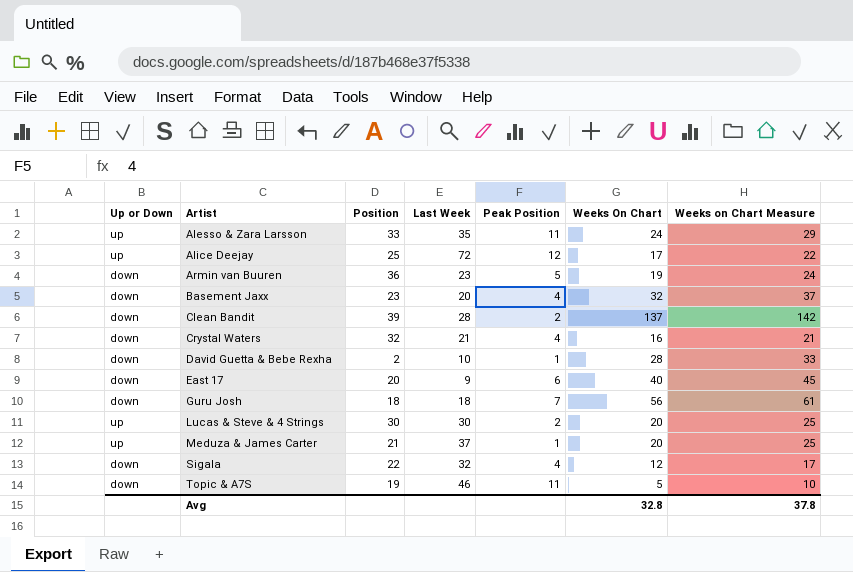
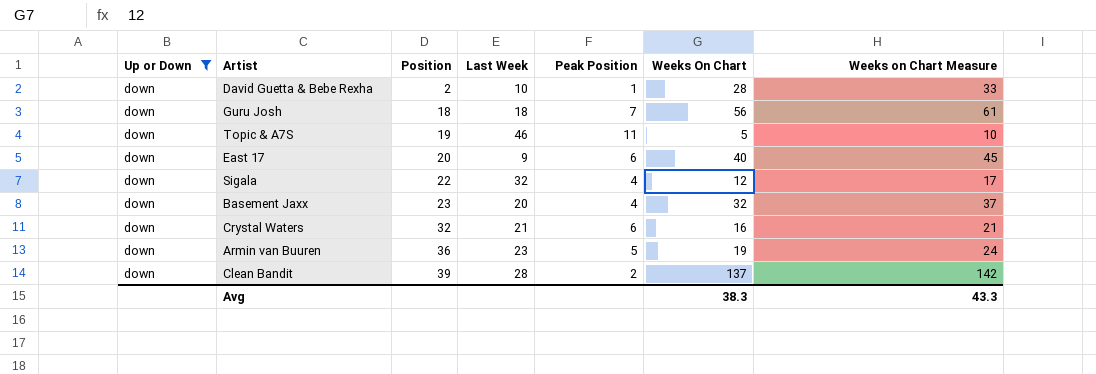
filter: none -> Up or Down = down
row order: Artist ascending -> Position ascending
Crystal Waters | Peak Position: 4 -> 6
Avg | Weeks On Chart: 32.8 -> 38.3
Avg | Weeks on Chart Measure: 37.8 -> 43.3

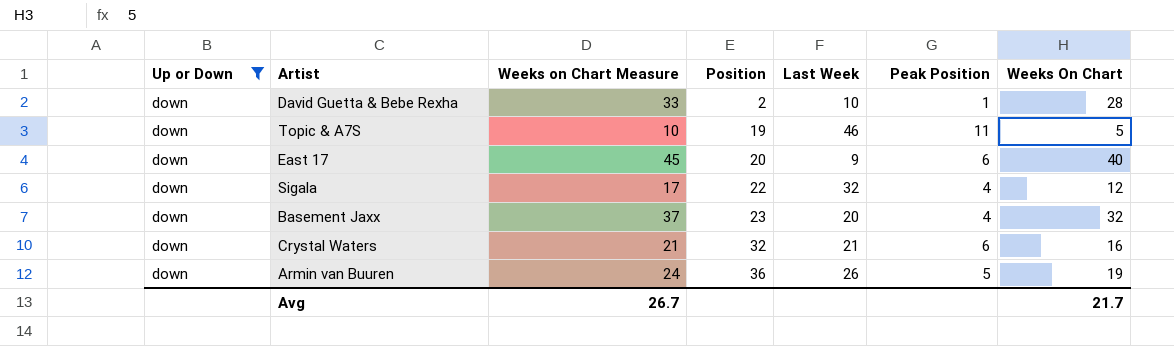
column Weeks on Chart Measure | position: 7 -> 3
row Guru Josh: down | 18 | 18 | 7 | 56 | 61 -> none
row Clean Bandit: down | 39 | 28 | 2 | 137 | 142 -> none
Armin van Buuren | Last Week: 23 -> 26
Avg | Weeks on Chart Measure: 43.3 -> 26.7
Avg | Weeks On Chart: 38.3 -> 21.7

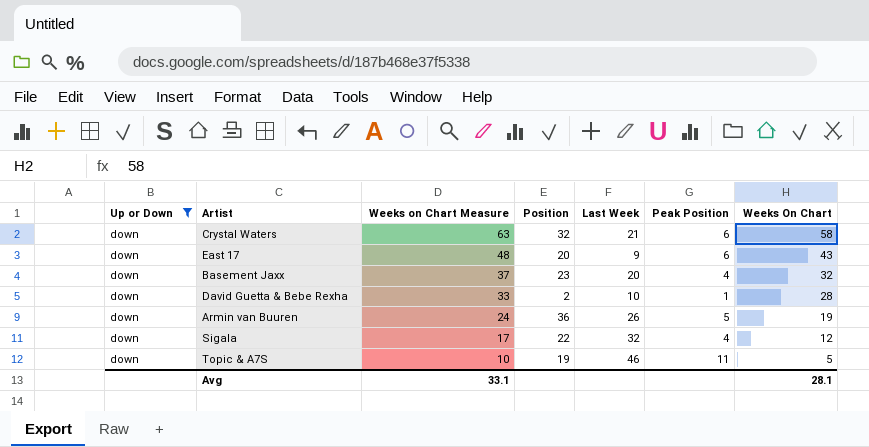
row order: Position ascending -> Weeks on Chart Measure descending
Crystal Waters | Weeks on Chart Measure: 21 -> 63
Crystal Waters | Weeks On Chart: 16 -> 58
East 17 | Weeks on Chart Measure: 45 -> 48
East 17 | Weeks On Chart: 40 -> 43
Avg | Weeks on Chart Measure: 26.7 -> 33.1
Avg | Weeks On Chart: 21.7 -> 28.1

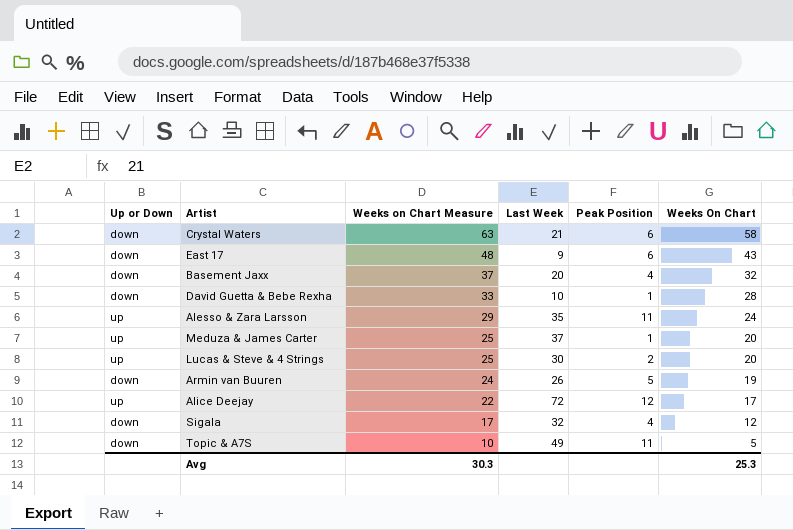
filter: Up or Down = down -> none
column Position | position: 4 -> none
Topic & A7S | Last Week: 46 -> 49
Avg | Weeks on Chart Measure: 33.1 -> 30.3
Avg | Weeks On Chart: 28.1 -> 25.3

